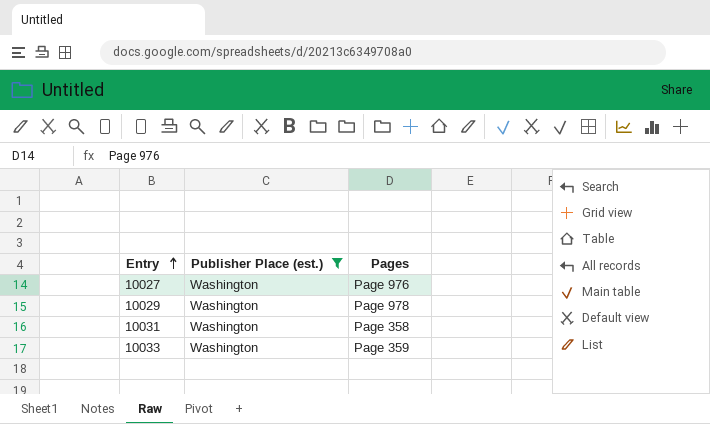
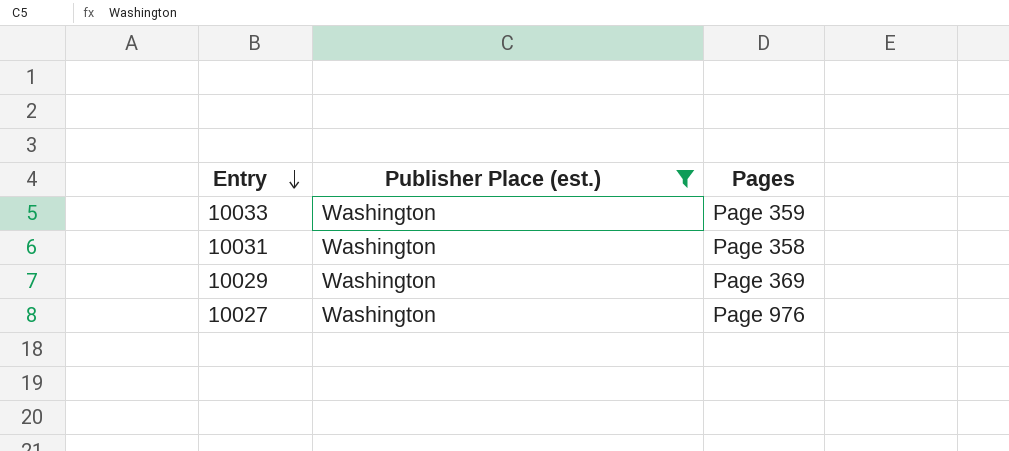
row order: Entry ascending -> Entry descending
10029 | Pages: Page 978 -> Page 369

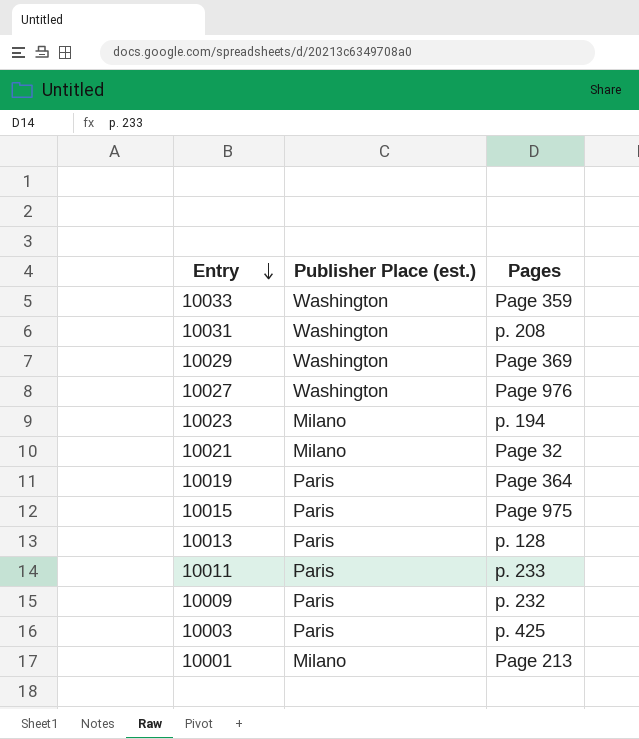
filter: Publisher Place (est.) = Washington -> none
10031 | Pages: Page 358 -> p. 208

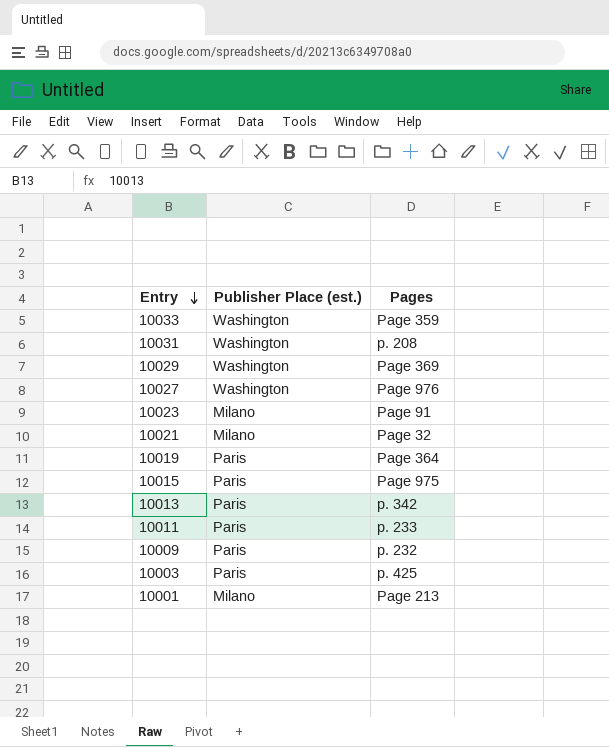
10023 | Pages: p. 194 -> Page 91
10013 | Pages: p. 128 -> p. 342

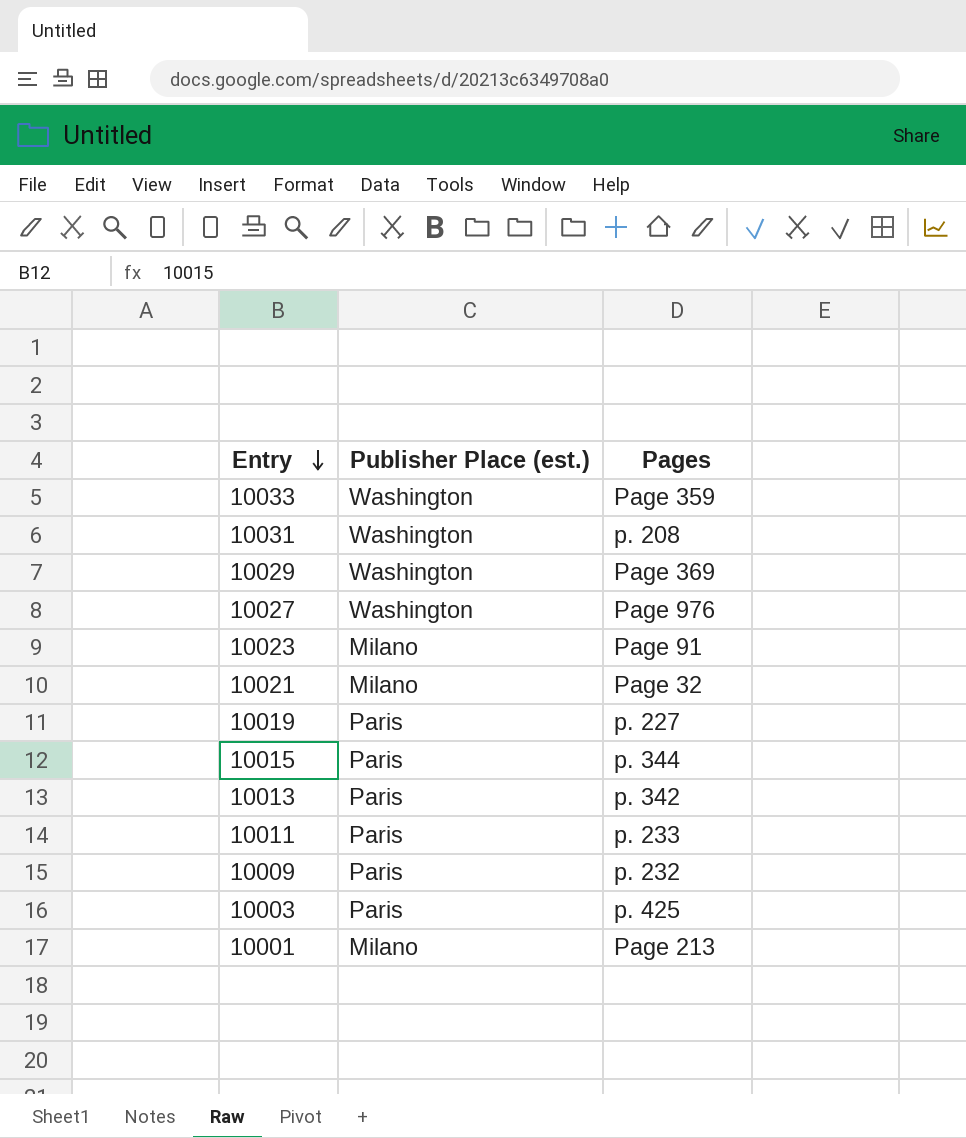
10019 | Pages: Page 364 -> p. 227
10015 | Pages: Page 975 -> p. 344

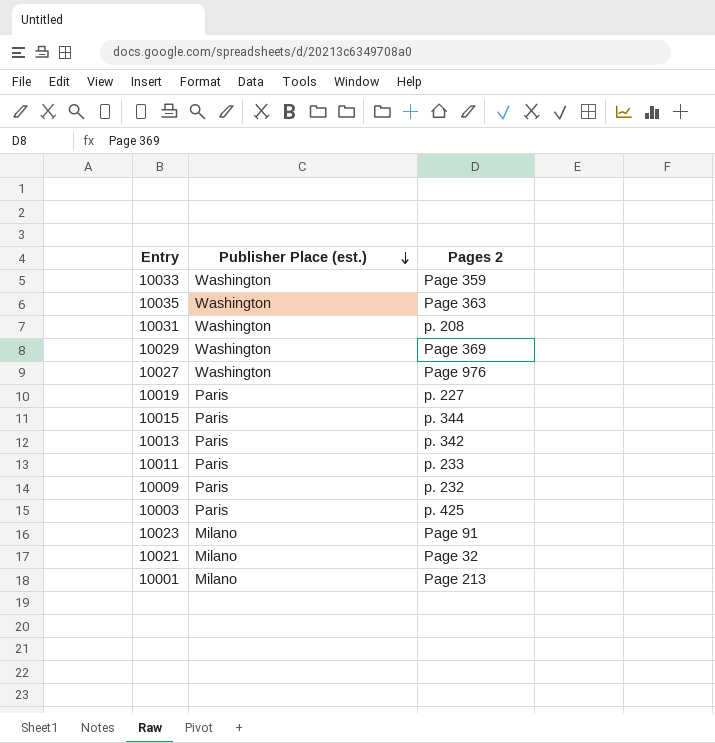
row order: Entry descending -> Publisher Place (est.) descending
column name: Pages -> Pages 2
row 10035: none -> Washington | Page 363

